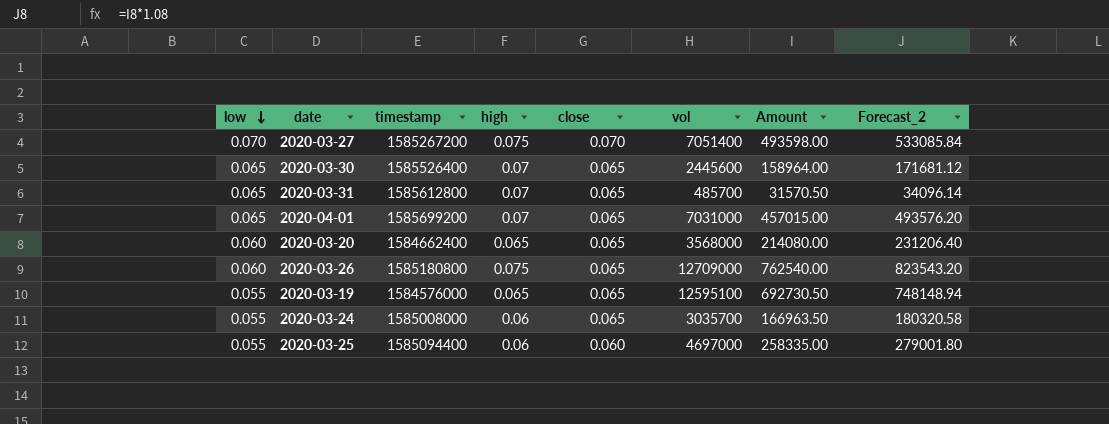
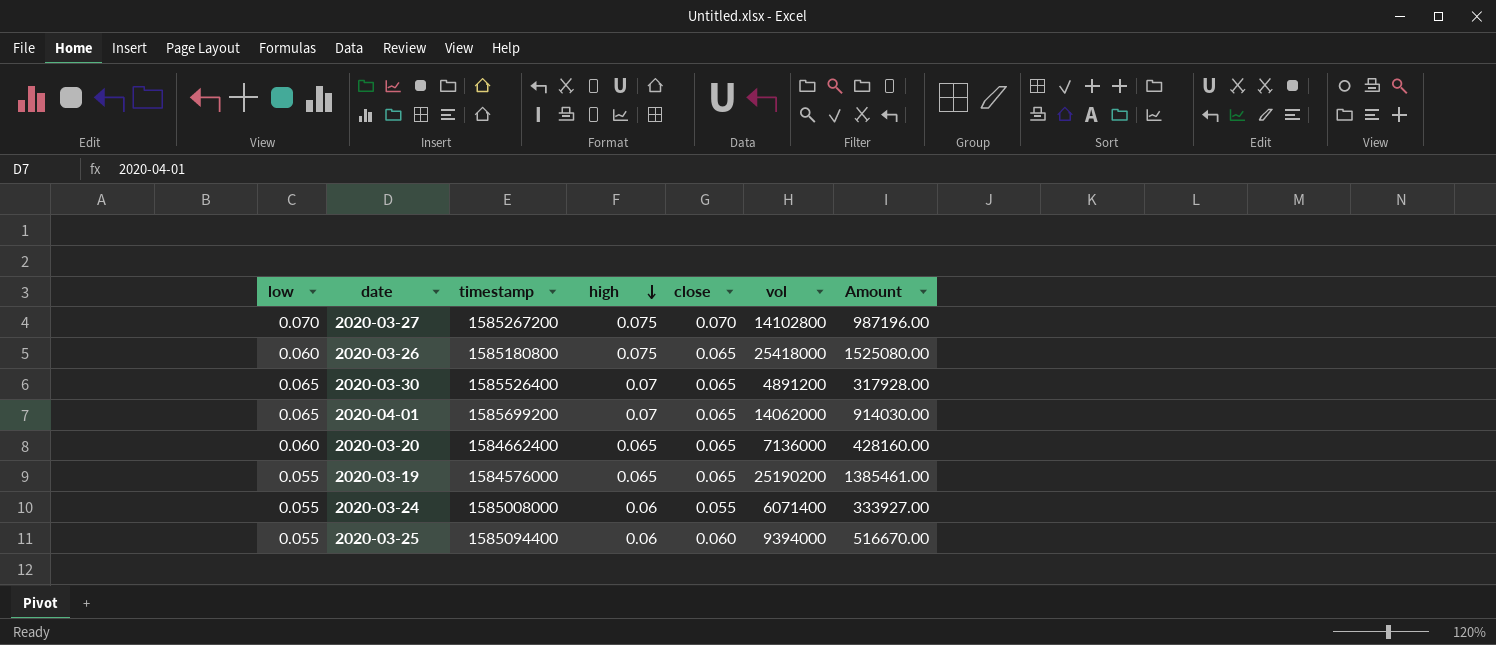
row order: low descending -> high descending
column Forecast_2 | formula: [Amount] * 1.08 -> none
row 2020-03-31: 0.065 | 1585612800 | 0.07 | 0.065 | 485700 | 31570.50 | 34096.14 -> none
2020-03-27 | vol: 7051400 -> 14102800
2020-03-27 | Amount: 493598.00 -> 987196.00
2020-03-26 | vol: 12709000 -> 25418000
2020-03-26 | Amount: 762540.00 -> 1525080.00
2020-03-30 | vol: 2445600 -> 4891200
2020-03-30 | Amount: 158964.00 -> 317928.00
2020-04-01 | vol: 7031000 -> 14062000
2020-04-01 | Amount: 457015.00 -> 914030.00
2020-03-20 | vol: 3568000 -> 7136000
2020-03-20 | Amount: 214080.00 -> 428160.00
2020-03-19 | vol: 12595100 -> 25190200
2020-03-19 | Amount: 692730.50 -> 1385461.00
2020-03-24 | close: 0.065 -> 0.055
2020-03-24 | vol: 3035700 -> 6071400
2020-03-24 | Amount: 166963.50 -> 333927.00
2020-03-25 | vol: 4697000 -> 9394000
2020-03-25 | Amount: 258335.00 -> 516670.00

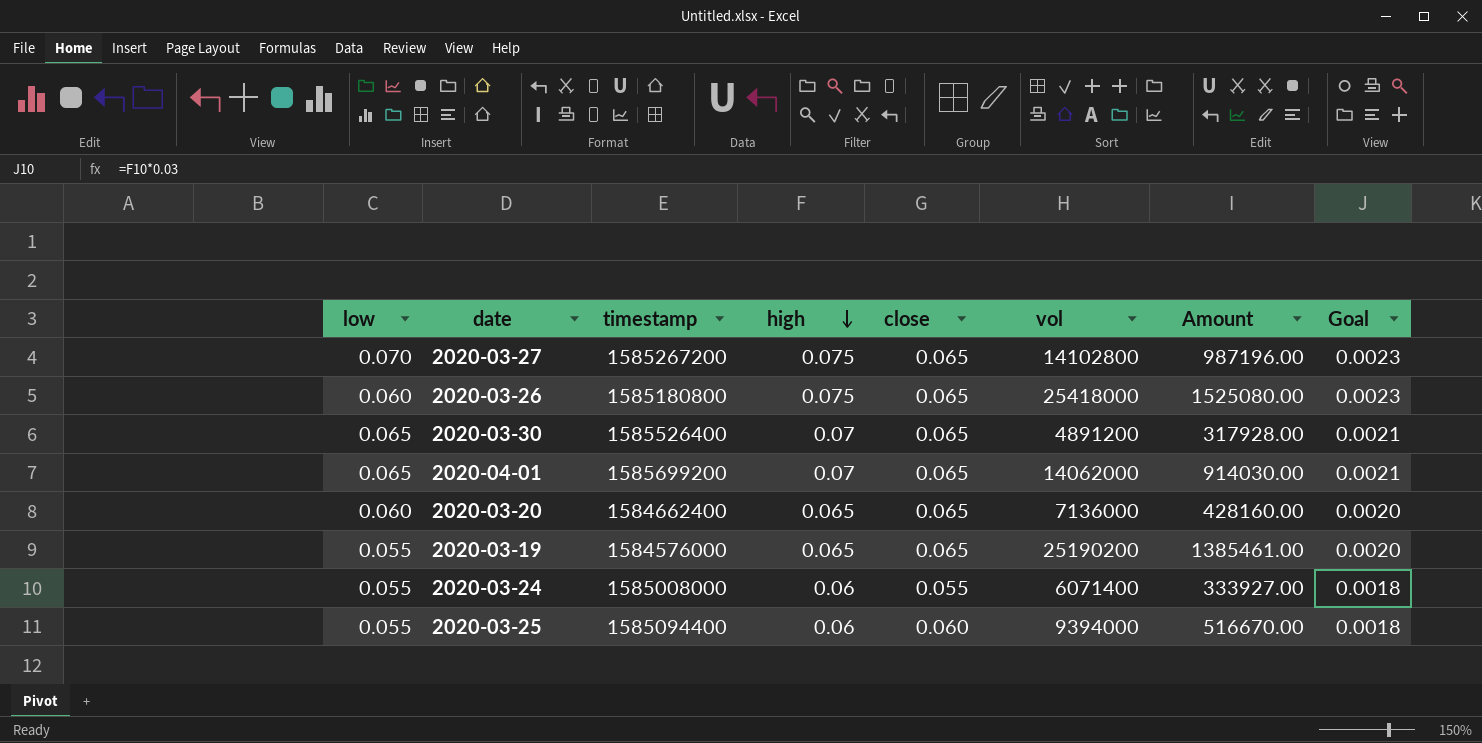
column Goal | formula: none -> [high] * 0.03
2020-03-27 | close: 0.070 -> 0.065

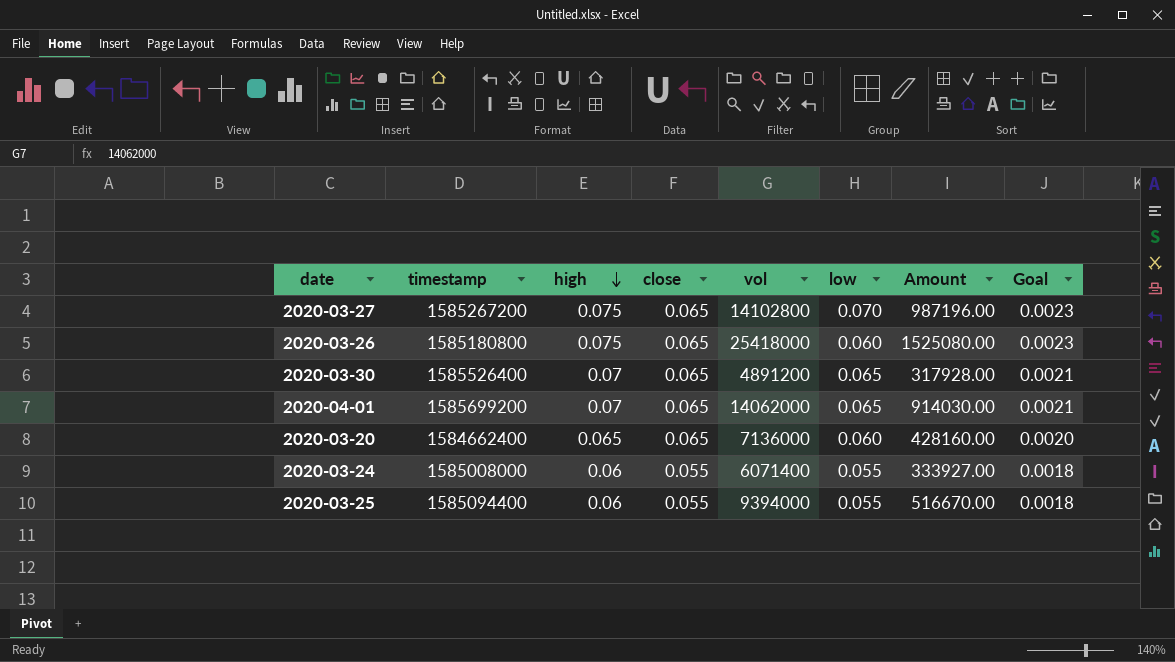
column low | position: 1 -> 6
row 2020-03-19: 0.055 | 1584576000 | 0.065 | 0.065 | 25190200 | 1385461.00 | 0.0020 -> none
2020-03-25 | close: 0.060 -> 0.055

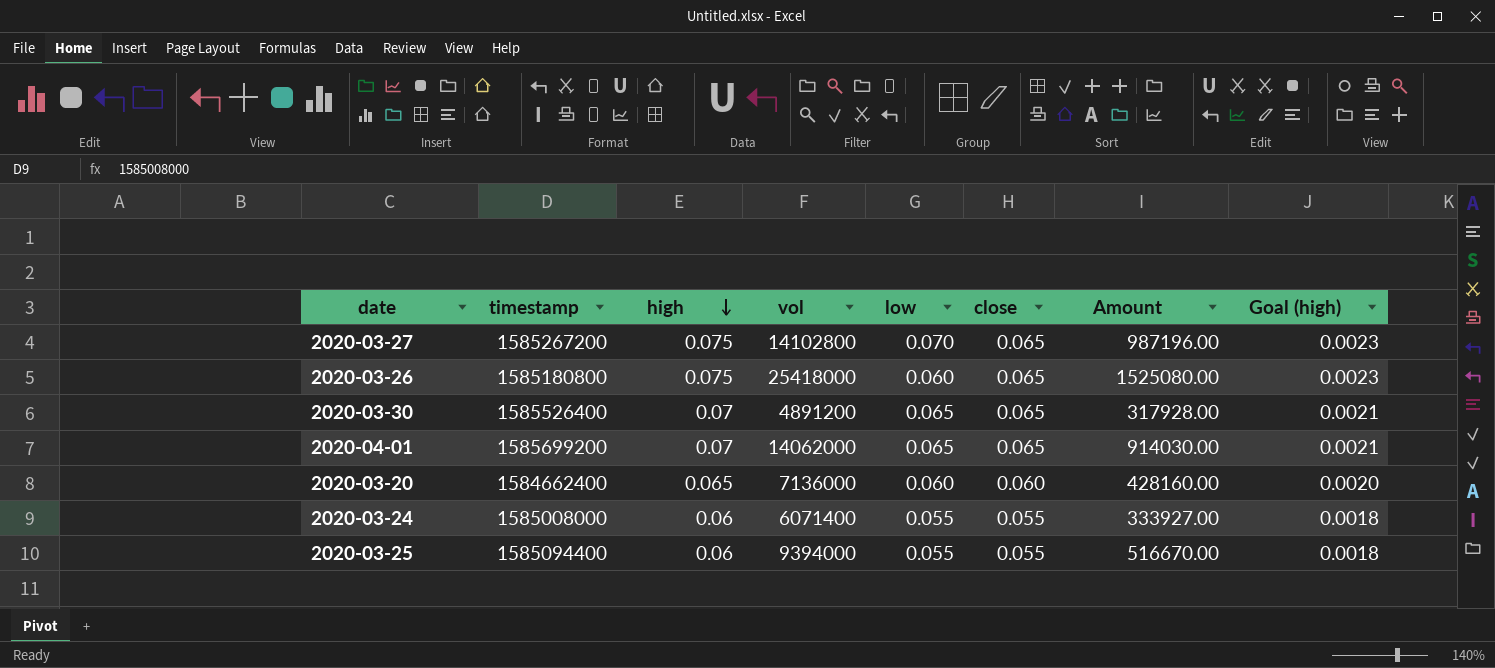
column close | position: 4 -> 6
column name: Goal -> Goal (high)
2020-03-20 | close: 0.065 -> 0.060

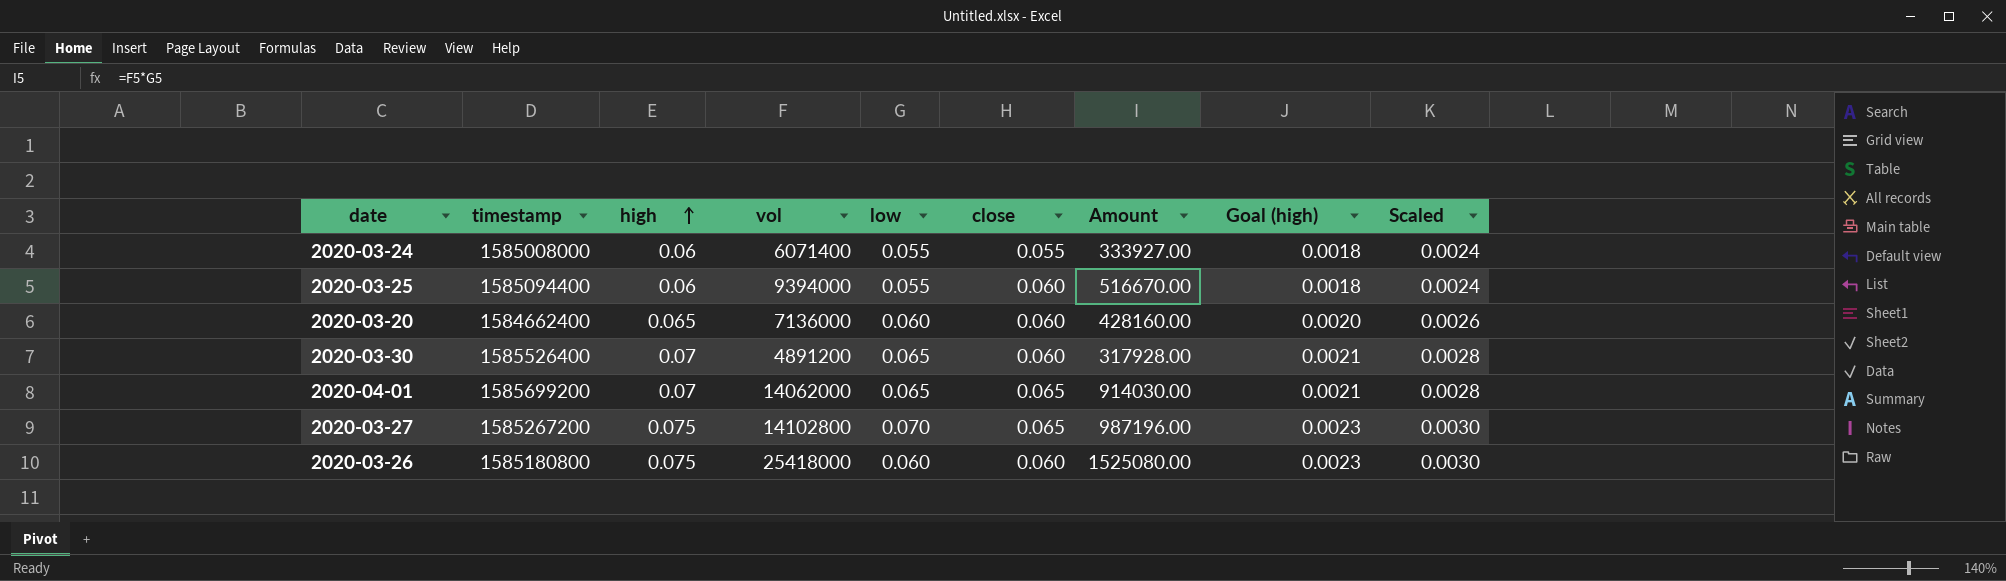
row order: high descending -> high ascending
column Scaled | formula: none -> [high] * 0.04
2020-03-25 | close: 0.055 -> 0.060
2020-03-30 | close: 0.065 -> 0.060
2020-03-26 | close: 0.065 -> 0.060

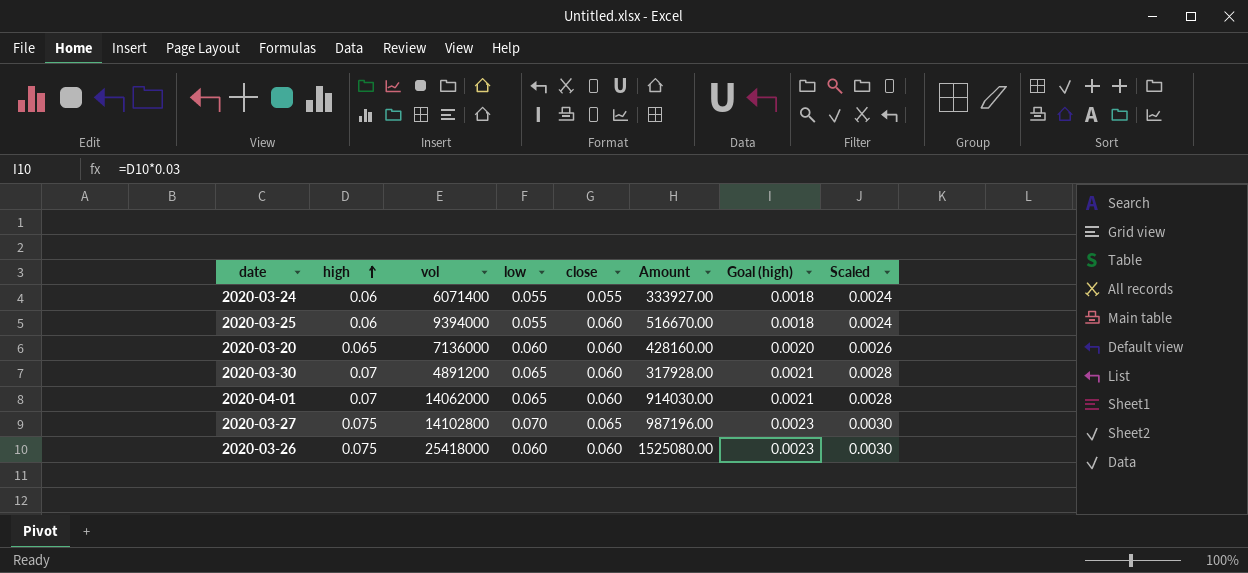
column timestamp | position: 2 -> none
2020-04-01 | close: 0.065 -> 0.060

